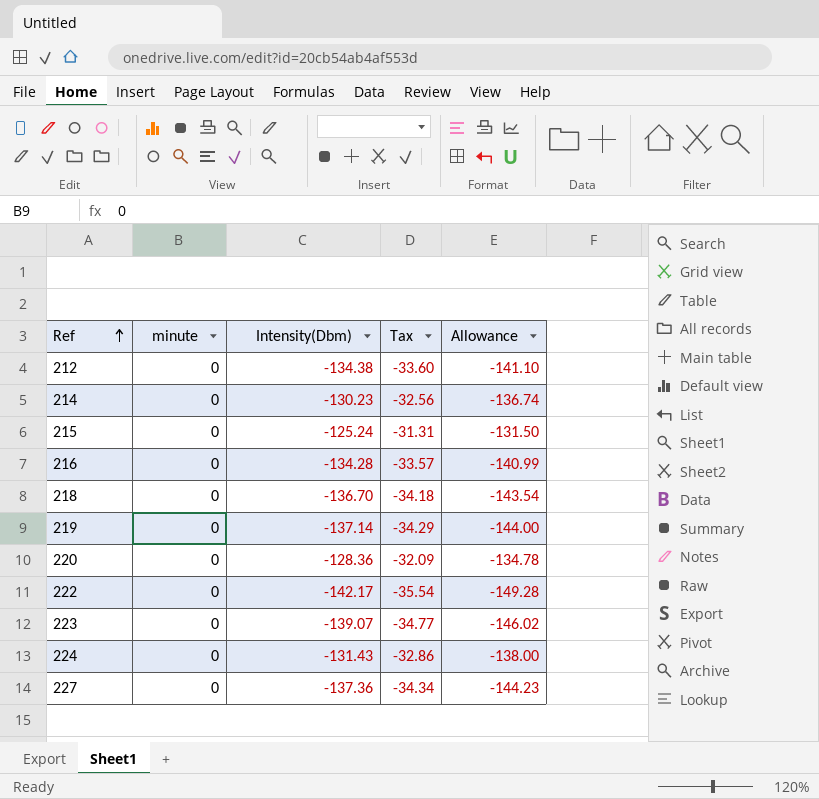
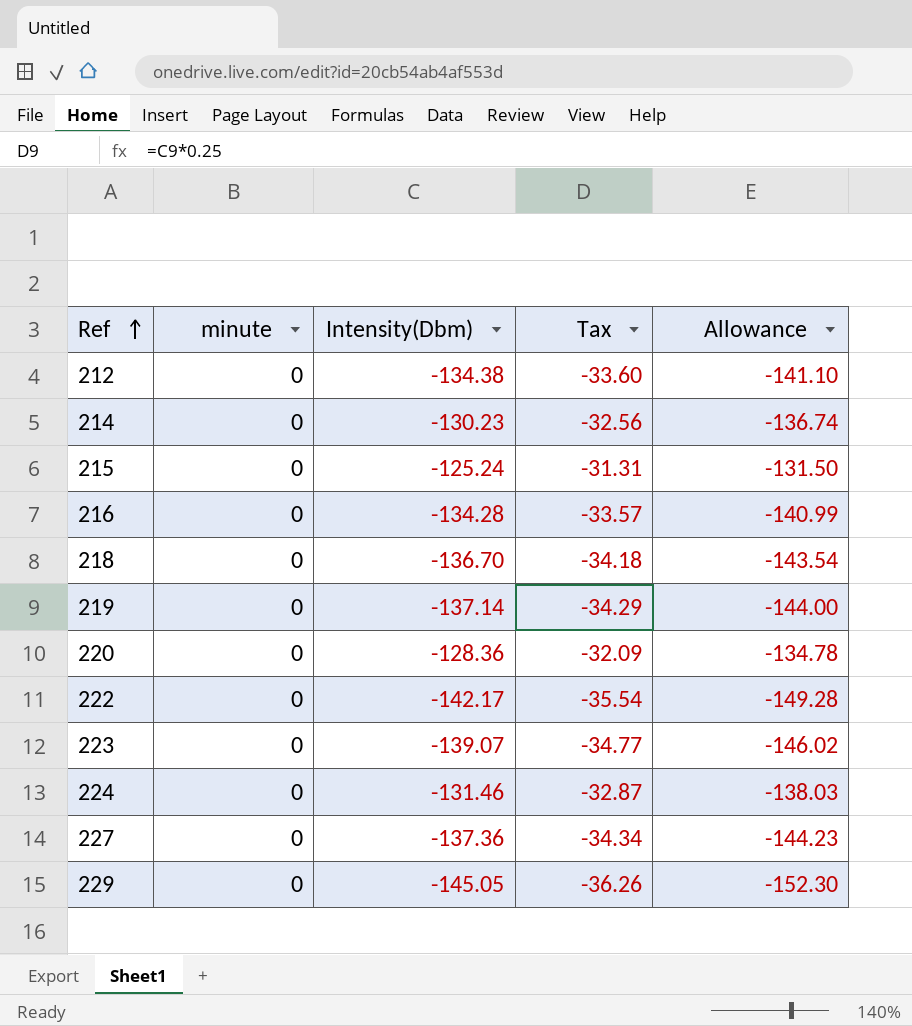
224 | Intensity(Dbm): -131.43 -> -131.46
224 | Tax: -32.86 -> -32.87
224 | Allowance: -138.00 -> -138.03
row 229: none -> 0 | -145.05 | -36.26 | -152.30

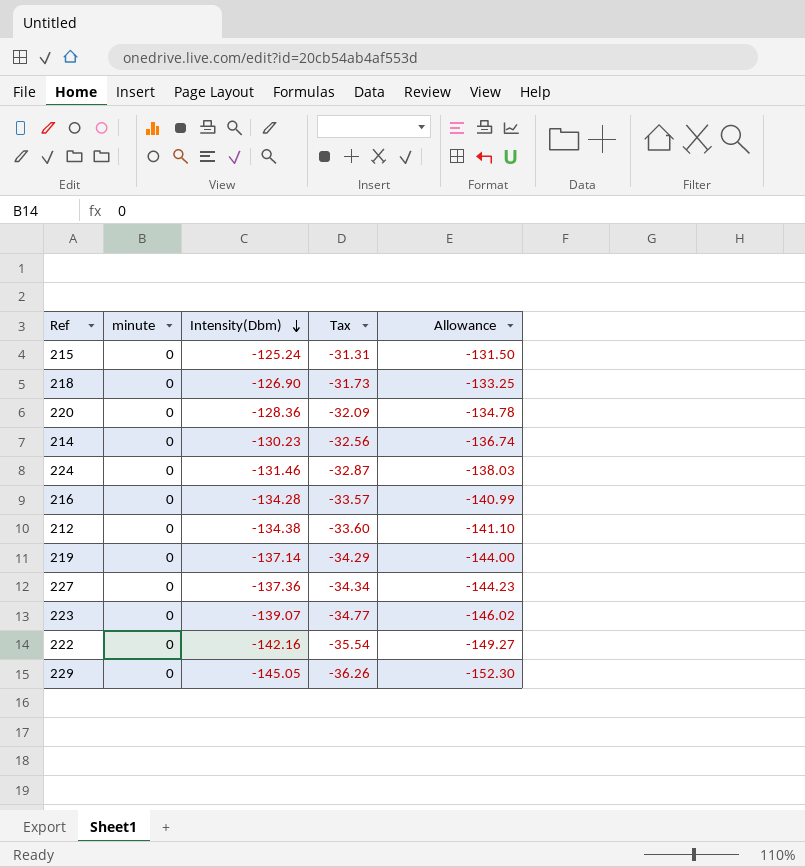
row order: Ref ascending -> Intensity(Dbm) descending
218 | Intensity(Dbm): -136.70 -> -126.90
218 | Tax: -34.18 -> -31.73
218 | Allowance: -143.54 -> -133.25
222 | Intensity(Dbm): -142.17 -> -142.16
222 | Allowance: -149.28 -> -149.27

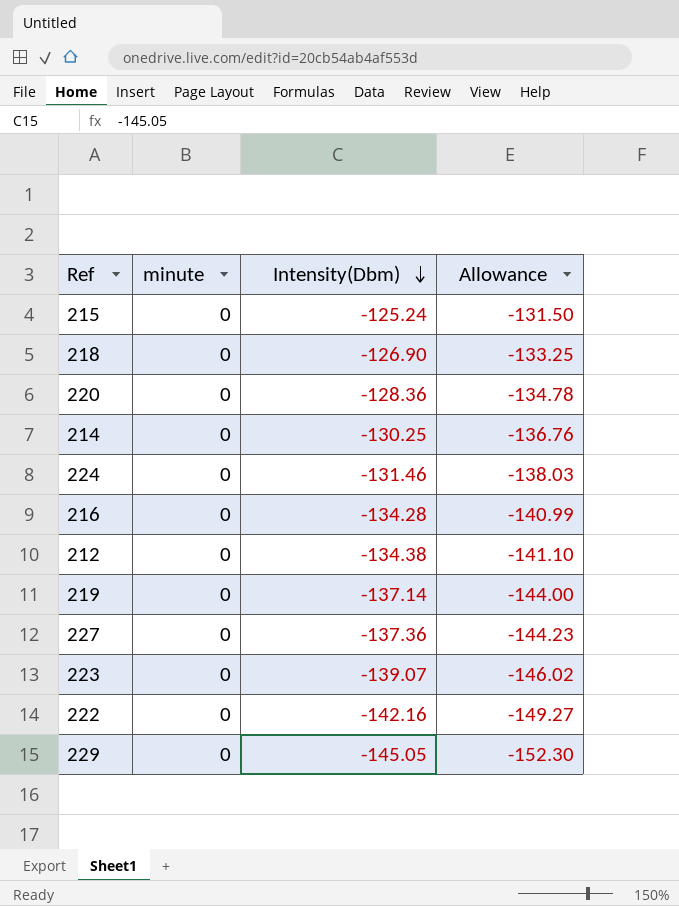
column Tax | formula: [Intensity(Dbm)] * 0.25 -> none
214 | Intensity(Dbm): -130.23 -> -130.25
214 | Allowance: -136.74 -> -136.76

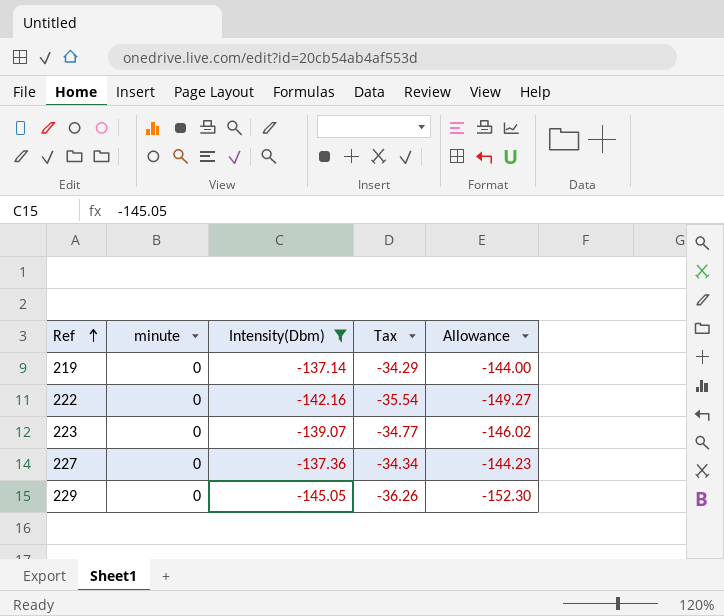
filter: none -> Intensity(Dbm) <= -137.14
row order: Intensity(Dbm) descending -> Ref ascending
column Tax | formula: none -> [Intensity(Dbm)] * 0.25

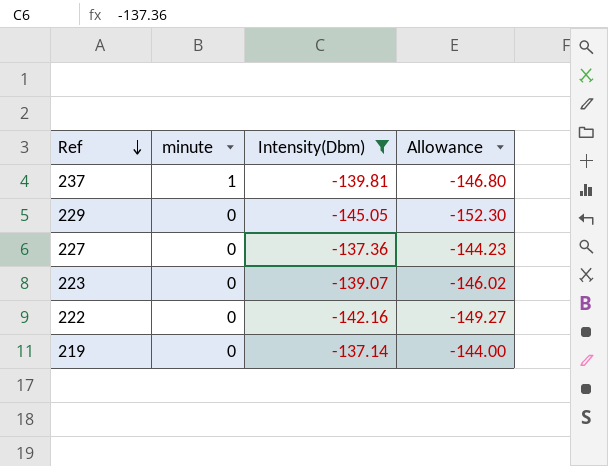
row order: Ref ascending -> Ref descending
column Tax | formula: [Intensity(Dbm)] * 0.25 -> none
row 237: none -> 1 | -139.81 | -146.80

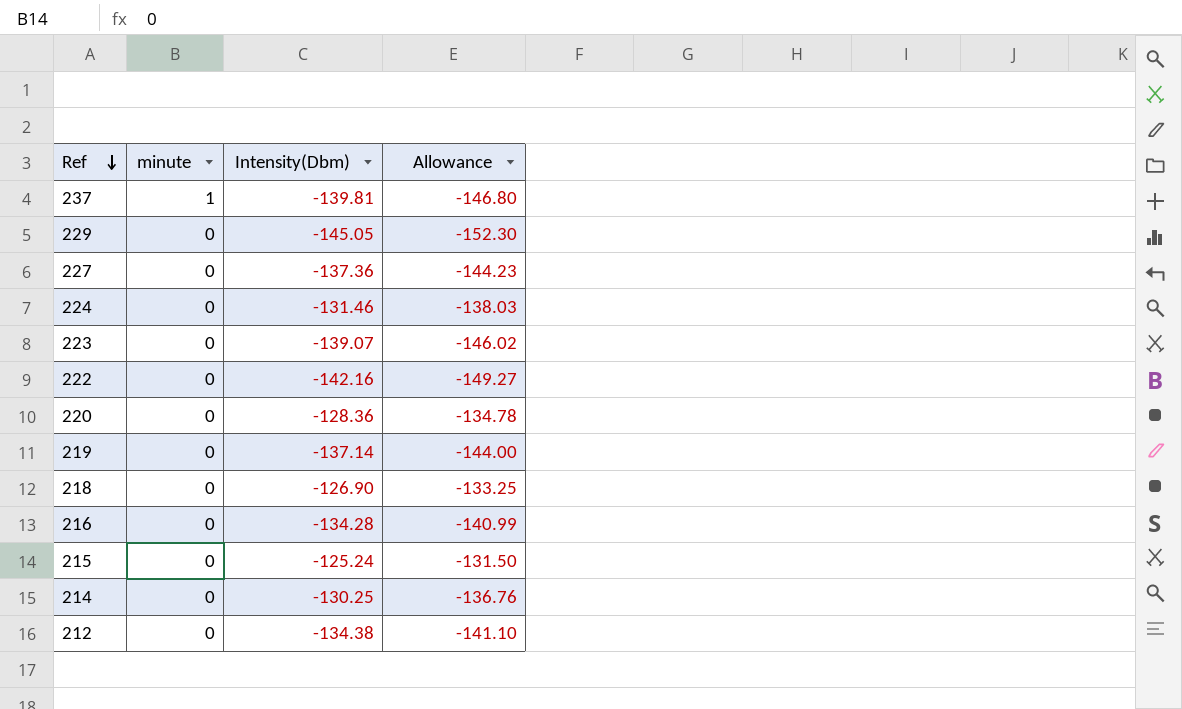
filter: Intensity(Dbm) <= -137.14 -> none

